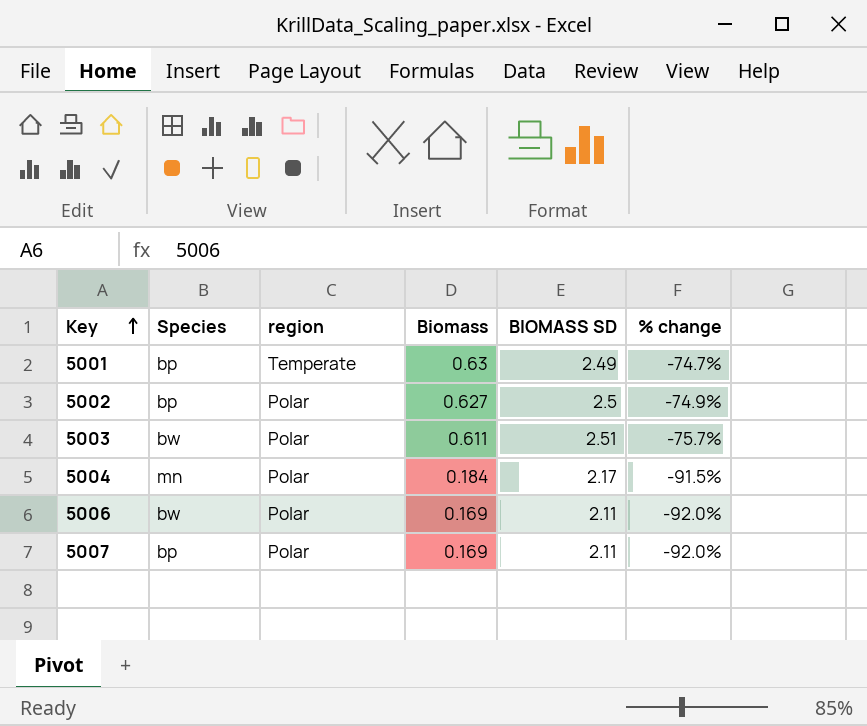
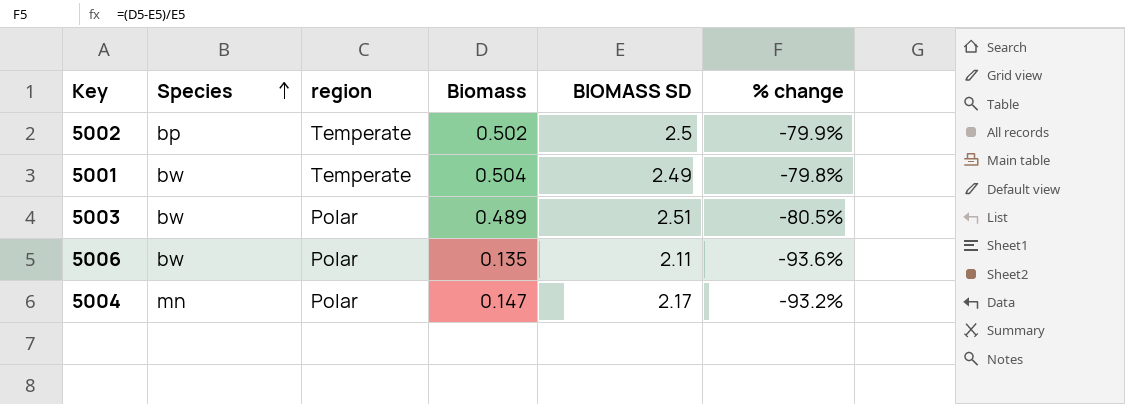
row order: Key ascending -> Species ascending
row 5007: bp | Polar | 0.169 | 2.11 | -92.0% -> none
5002 | region: Polar -> Temperate
5002 | Biomass: 0.627 -> 0.502
5002 | % change: -74.9% -> -79.9%
5001 | Species: bp -> bw
5001 | Biomass: 0.63 -> 0.504
5001 | % change: -74.7% -> -79.8%
5003 | Biomass: 0.611 -> 0.489
5003 | % change: -75.7% -> -80.5%
5006 | Biomass: 0.169 -> 0.135
5006 | % change: -92.0% -> -93.6%
5004 | Biomass: 0.184 -> 0.147
5004 | % change: -91.5% -> -93.2%

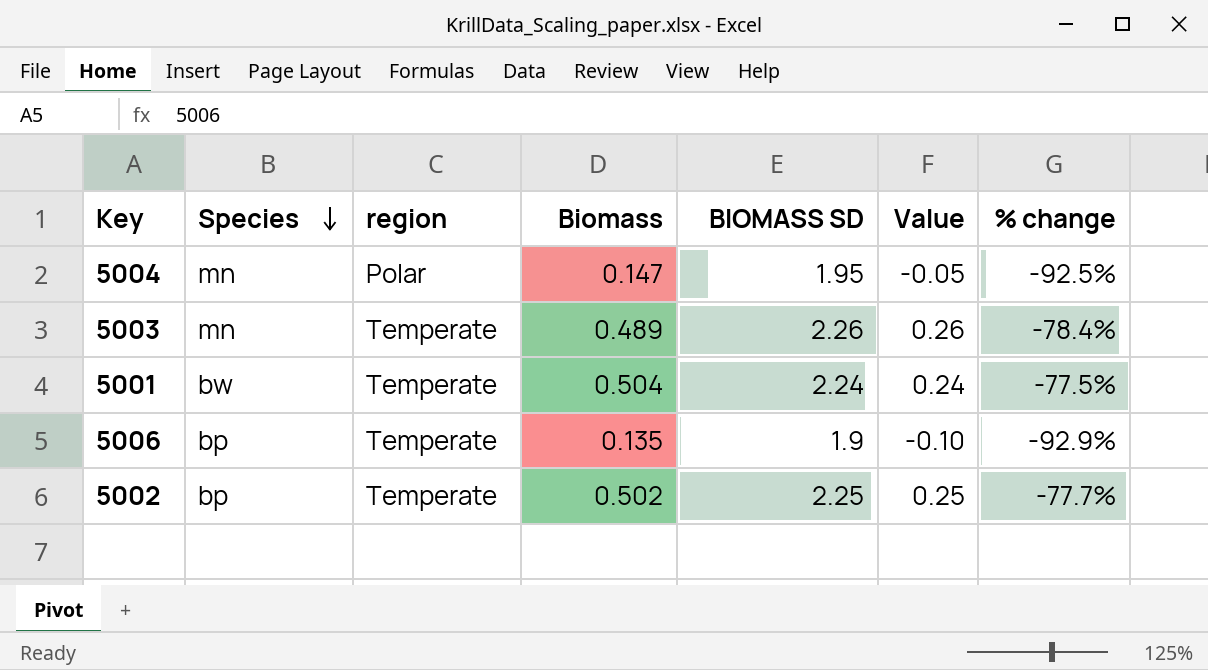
row order: Species ascending -> Species descending
column Value | formula: none -> [BIOMASS SD] - 2
5004 | BIOMASS SD: 2.17 -> 1.95
5004 | % change: -93.2% -> -92.5%
5003 | Species: bw -> mn
5003 | region: Polar -> Temperate
5003 | BIOMASS SD: 2.51 -> 2.26
5003 | % change: -80.5% -> -78.4%
5001 | BIOMASS SD: 2.49 -> 2.24
5001 | % change: -79.8% -> -77.5%
5006 | Species: bw -> bp
5006 | region: Polar -> Temperate
5006 | BIOMASS SD: 2.11 -> 1.9
5006 | % change: -93.6% -> -92.9%
5002 | BIOMASS SD: 2.5 -> 2.25
5002 | % change: -79.9% -> -77.7%

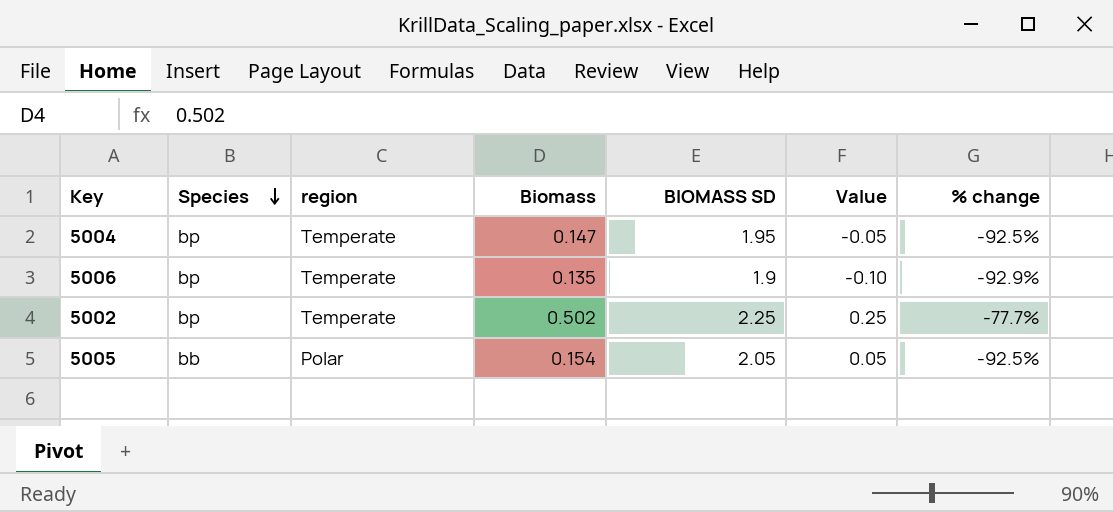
row 5003: mn | Temperate | 0.489 | 2.26 | 0.26 | -78.4% -> none
row 5001: bw | Temperate | 0.504 | 2.24 | 0.24 | -77.5% -> none
5004 | Species: mn -> bp
5004 | region: Polar -> Temperate
row 5005: none -> bb | Polar | 0.154 | 2.05 | 0.05 | -92.5%

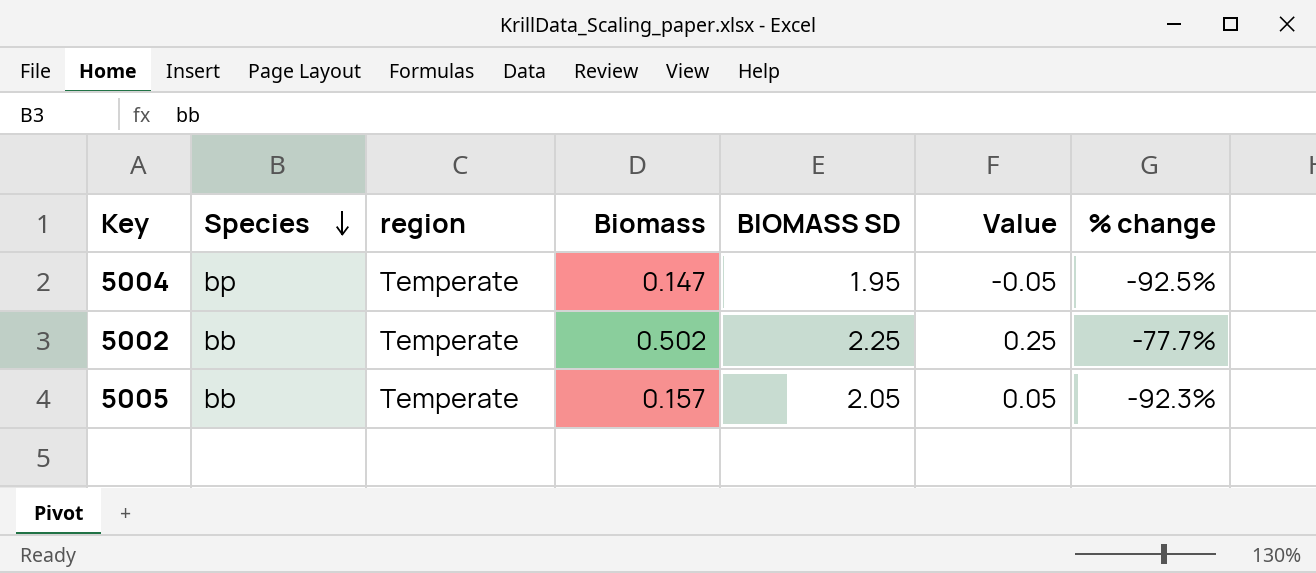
row 5006: bp | Temperate | 0.135 | 1.9 | -0.10 | -92.9% -> none
5002 | Species: bp -> bb
5005 | region: Polar -> Temperate
5005 | Biomass: 0.154 -> 0.157
5005 | % change: -92.5% -> -92.3%

